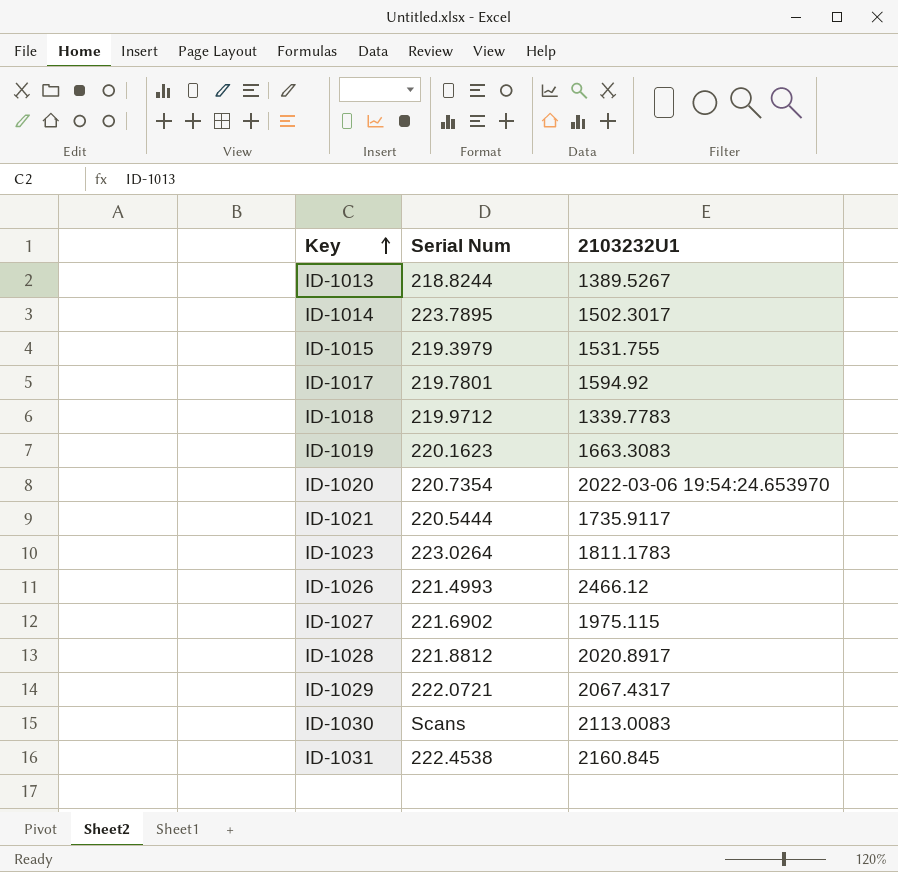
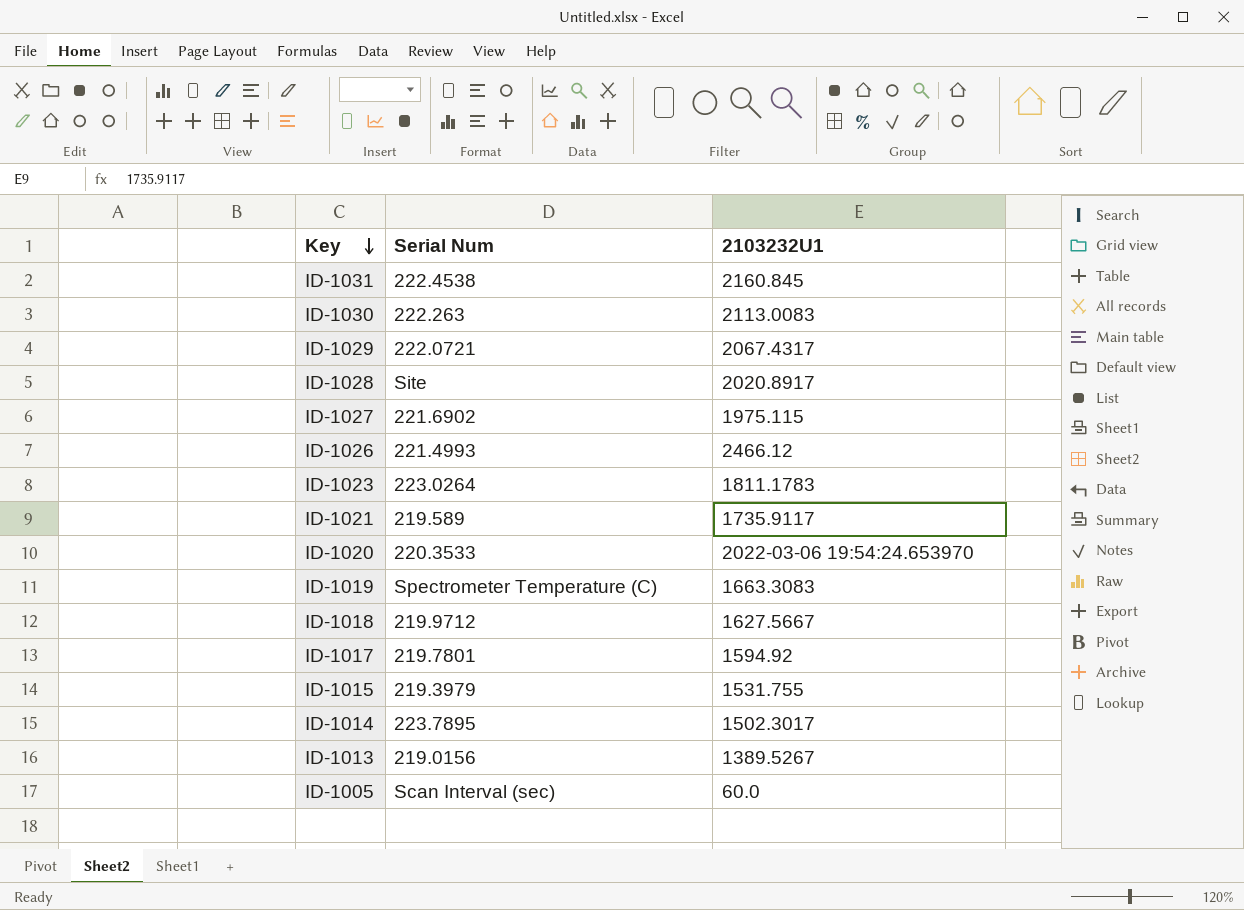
row order: Key ascending -> Key descending
ID-1030 | Serial Num: Scans -> 222.263
ID-1028 | Serial Num: 221.8812 -> Site
ID-1021 | Serial Num: 220.5444 -> 219.589
ID-1020 | Serial Num: 220.7354 -> 220.3533
ID-1019 | Serial Num: 220.1623 -> Spectrometer Temperature (C)
ID-1018 | 2103232U1: 1339.7783 -> 1627.5667
ID-1013 | Serial Num: 218.8244 -> 219.0156
row ID-1005: none -> Scan Interval (sec) | 60.0

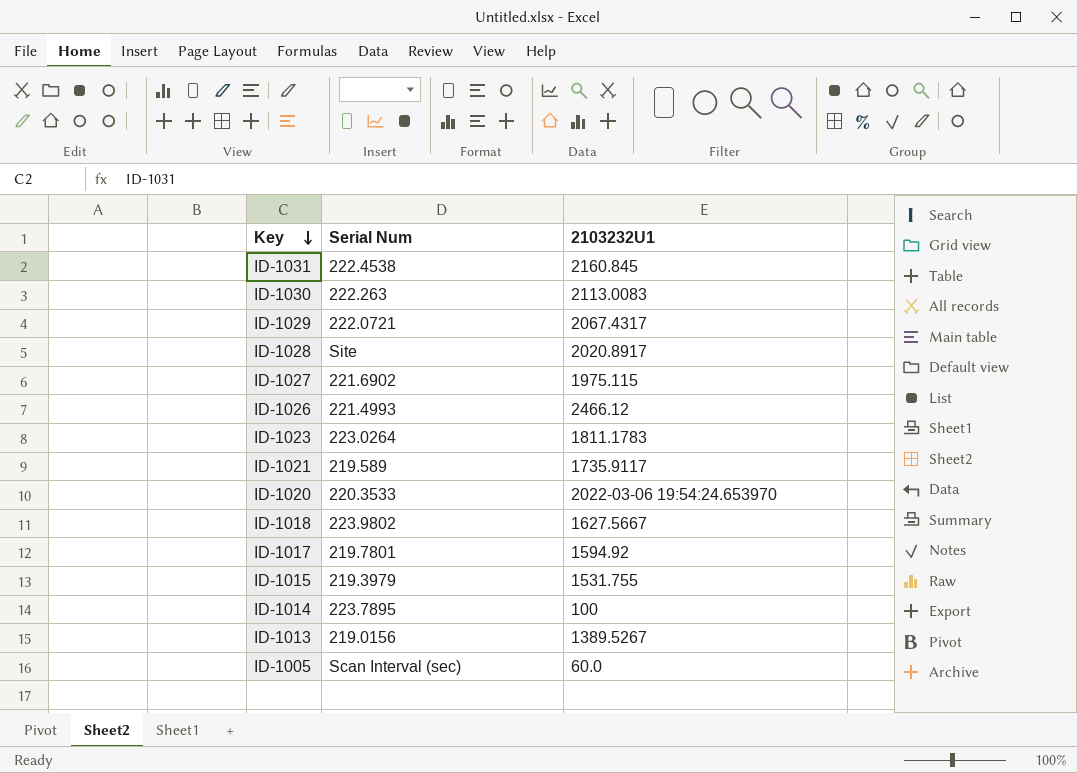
row ID-1019: Spectrometer Temperature (C) | 1663.3083 -> none
ID-1018 | Serial Num: 219.9712 -> 223.9802
ID-1014 | 2103232U1: 1502.3017 -> 100

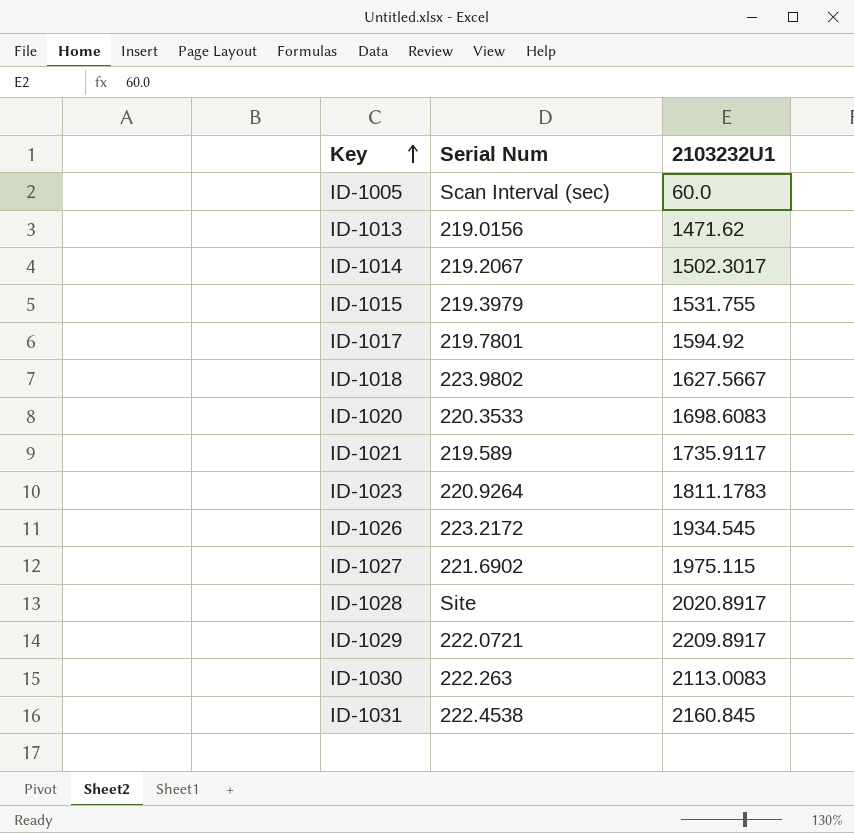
row order: Key descending -> Key ascending
ID-1013 | 2103232U1: 1389.5267 -> 1471.62
ID-1014 | Serial Num: 223.7895 -> 219.2067
ID-1014 | 2103232U1: 100 -> 1502.3017
ID-1020 | 2103232U1: 2022-03-06 19:54:24.653970 -> 1698.6083
ID-1023 | Serial Num: 223.0264 -> 220.9264
ID-1026 | Serial Num: 221.4993 -> 223.2172
ID-1026 | 2103232U1: 2466.12 -> 1934.545
ID-1029 | 2103232U1: 2067.4317 -> 2209.8917

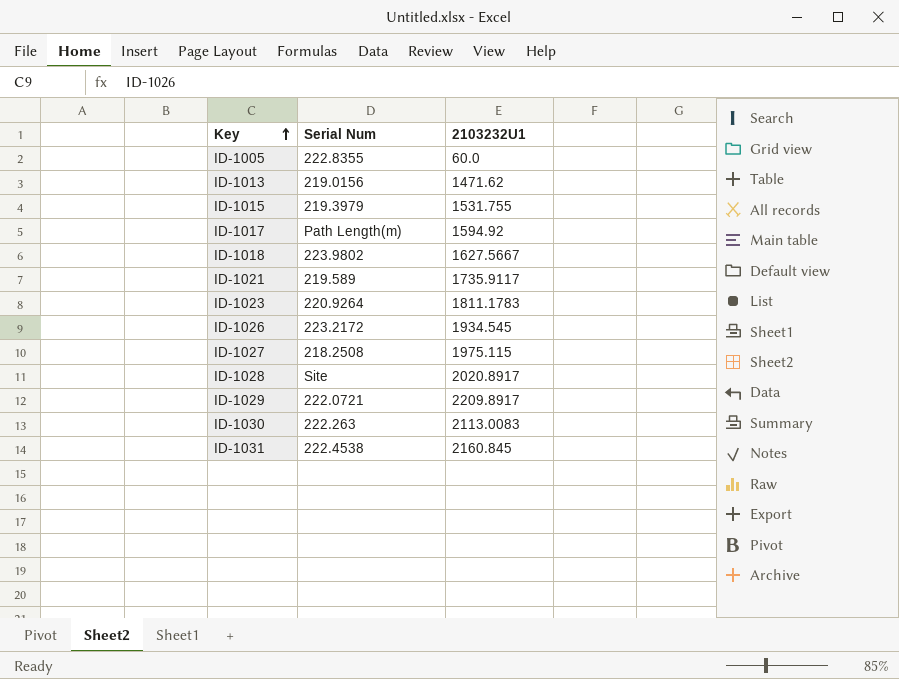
row ID-1014: 219.2067 | 1502.3017 -> none
row ID-1020: 220.3533 | 1698.6083 -> none
ID-1005 | Serial Num: Scan Interval (sec) -> 222.8355
ID-1017 | Serial Num: 219.7801 -> Path Length(m)
ID-1027 | Serial Num: 221.6902 -> 218.2508

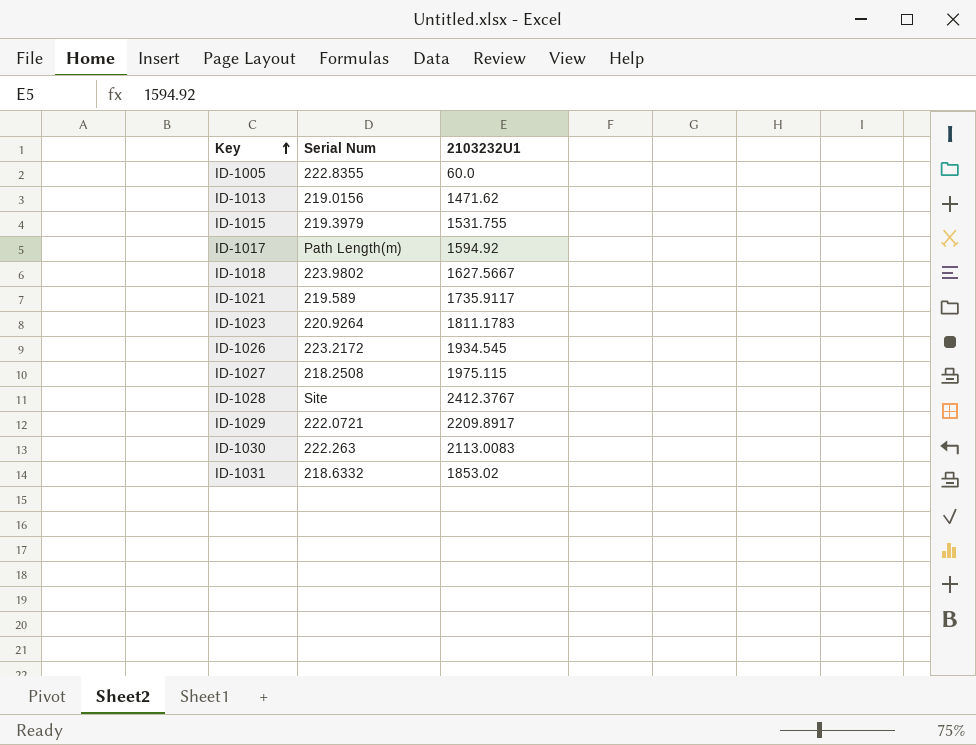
ID-1028 | 2103232U1: 2020.8917 -> 2412.3767
ID-1031 | Serial Num: 222.4538 -> 218.6332
ID-1031 | 2103232U1: 2160.845 -> 1853.02

